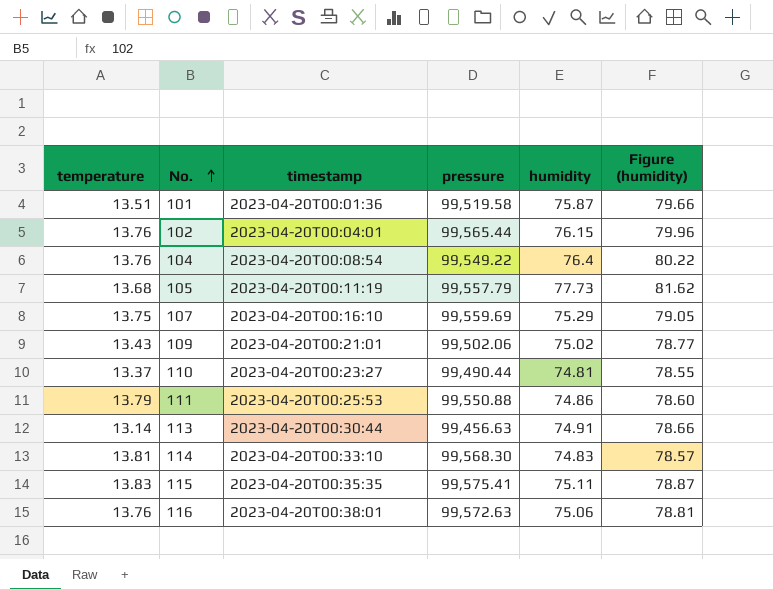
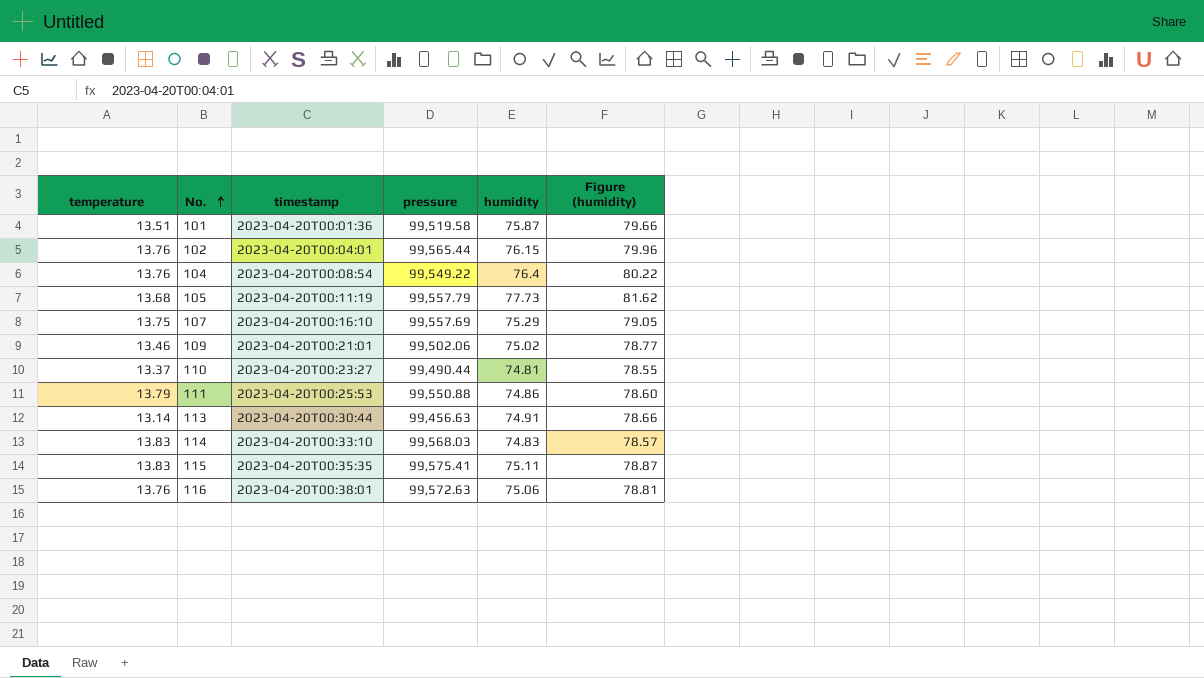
107 | pressure: 99,559.69 -> 99,557.69
109 | temperature: 13.43 -> 13.46
114 | temperature: 13.81 -> 13.83
114 | pressure: 99,568.30 -> 99,568.03

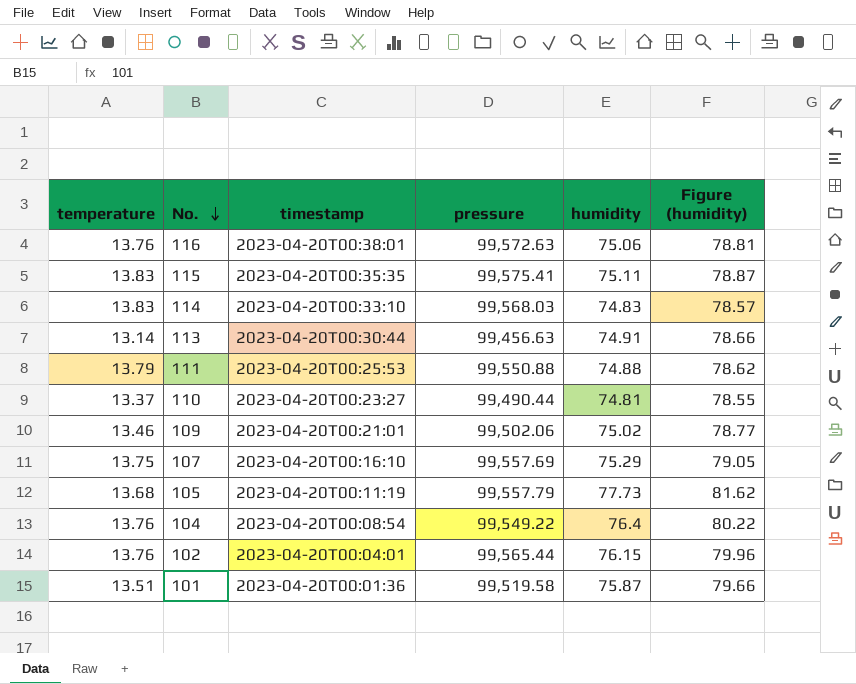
row order: No. ascending -> No. descending
111 | humidity: 74.86 -> 74.88
111 | Figure (humidity): 78.60 -> 78.62

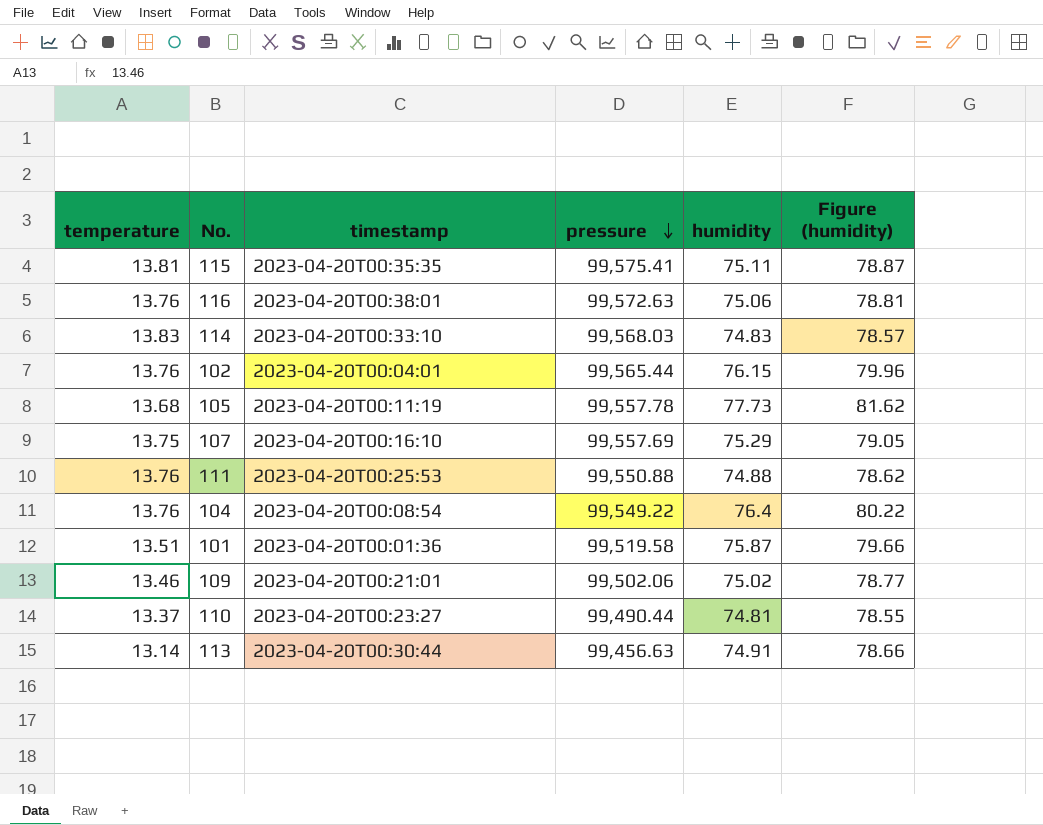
row order: No. descending -> pressure descending
115 | temperature: 13.83 -> 13.81
105 | pressure: 99,557.79 -> 99,557.78
111 | temperature: 13.79 -> 13.76

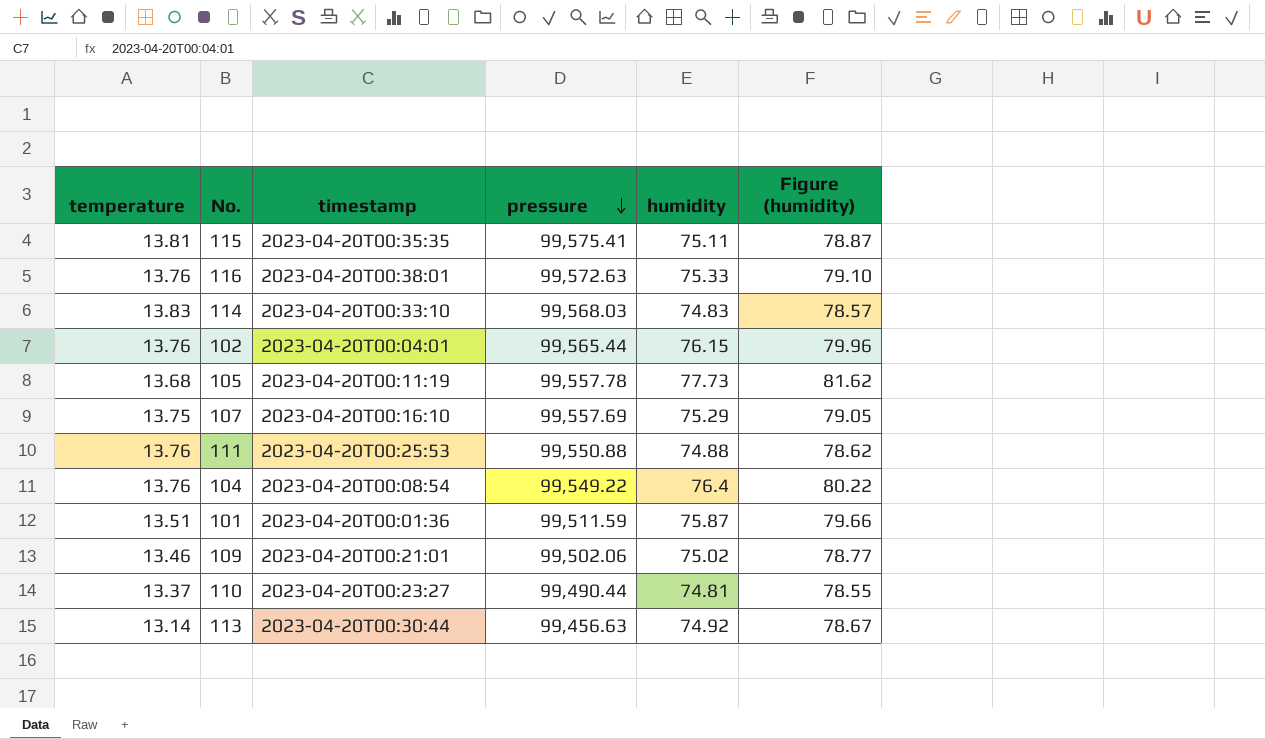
116 | humidity: 75.06 -> 75.33
116 | Figure (humidity): 78.81 -> 79.10
101 | pressure: 99,519.58 -> 99,511.59
113 | humidity: 74.91 -> 74.92
113 | Figure (humidity): 78.66 -> 78.67

